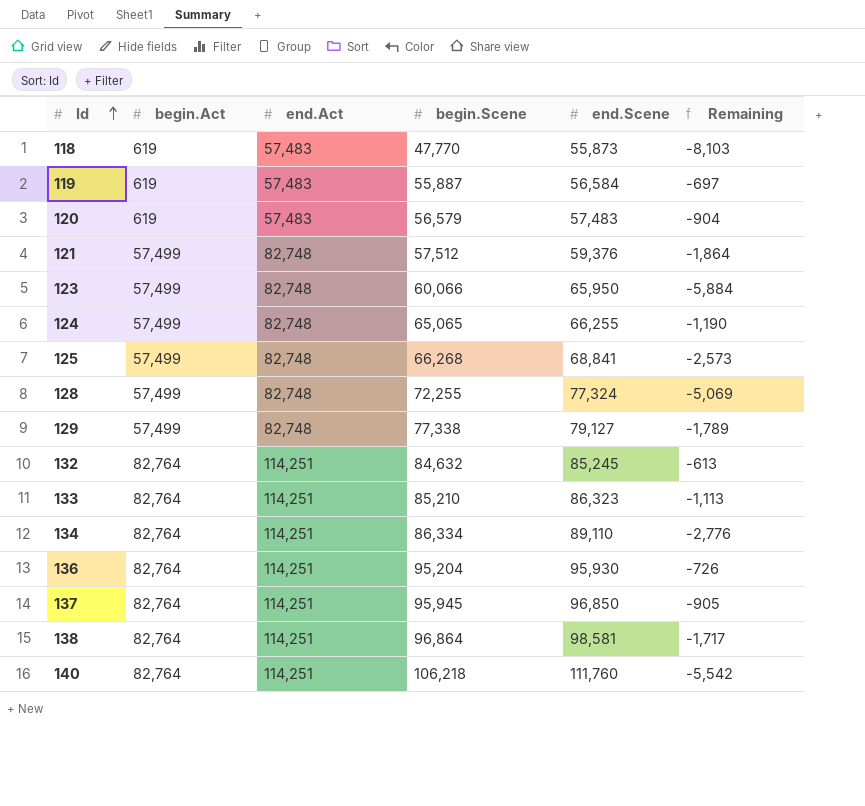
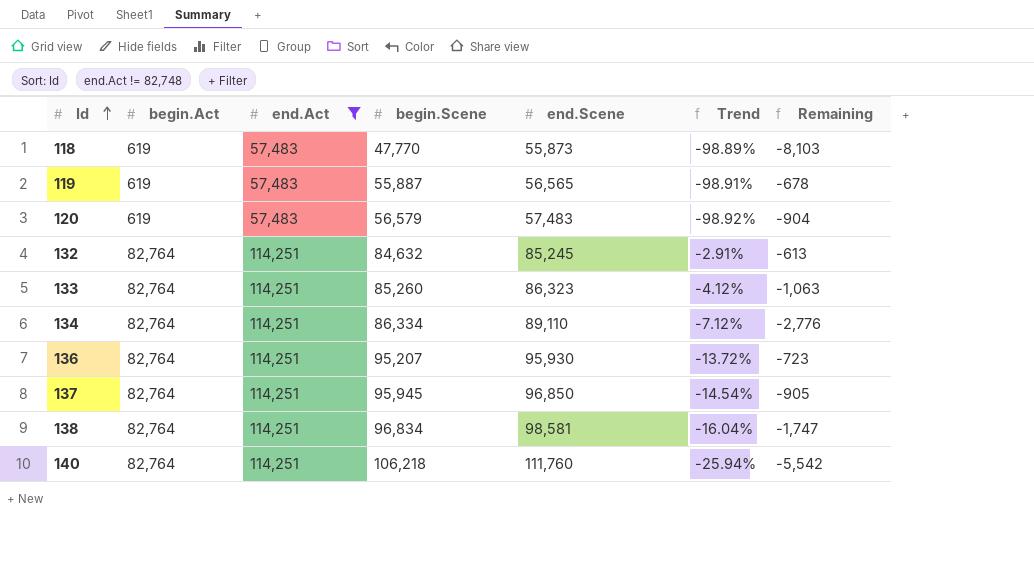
filter: none -> end.Act != 82,748
column Trend | formula: none -> ([begin.Act] - [end.Scene]) / [end.Scene]
119 | end.Scene: 56,584 -> 56,565
119 | Remaining: -697 -> -678
133 | begin.Scene: 85,210 -> 85,260
133 | Remaining: -1,113 -> -1,063
136 | begin.Scene: 95,204 -> 95,207
136 | Remaining: -726 -> -723
138 | begin.Scene: 96,864 -> 96,834
138 | Remaining: -1,717 -> -1,747

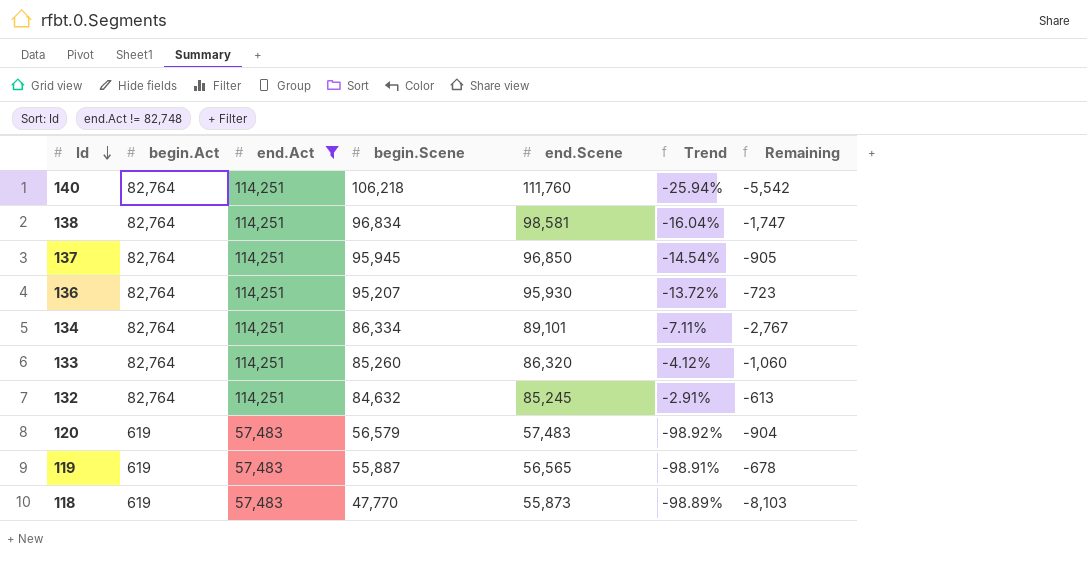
row order: Id ascending -> Id descending
134 | end.Scene: 89,110 -> 89,101
134 | Trend: -7.12% -> -7.11%
134 | Remaining: -2,776 -> -2,767
133 | end.Scene: 86,323 -> 86,320
133 | Remaining: -1,063 -> -1,060

